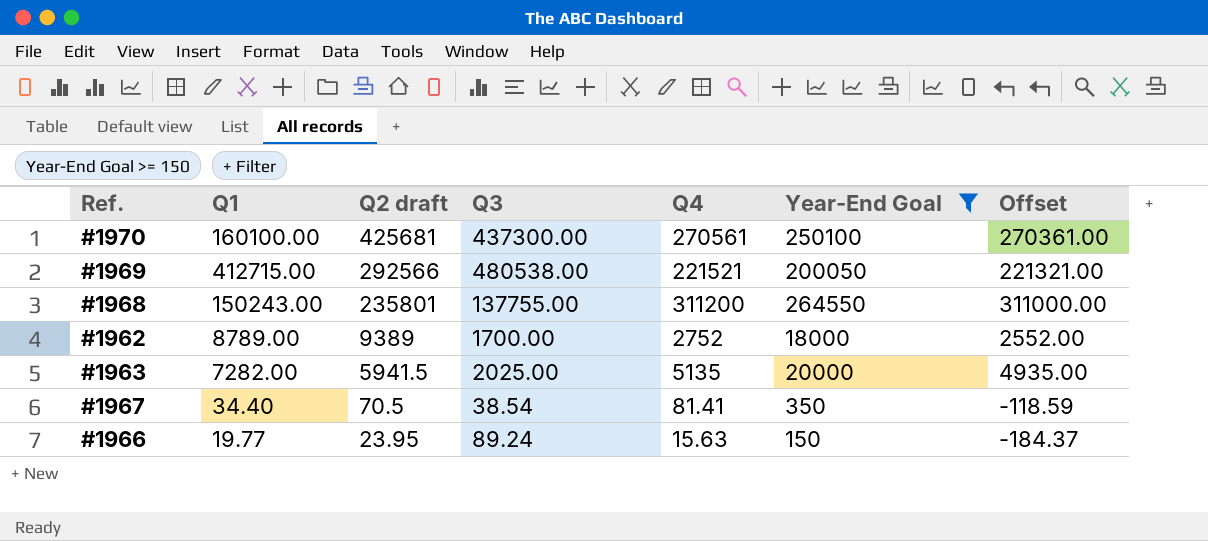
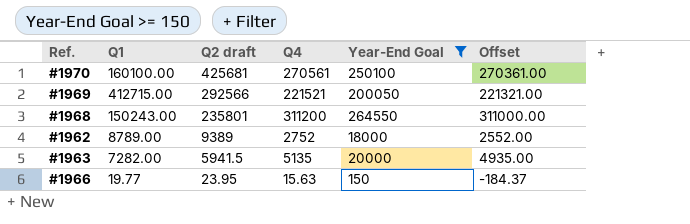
column Q3 | position: 4 -> none
row #1967: 34.40 | 70.5 | 38.54 | 81.41 | 350 | -118.59 -> none

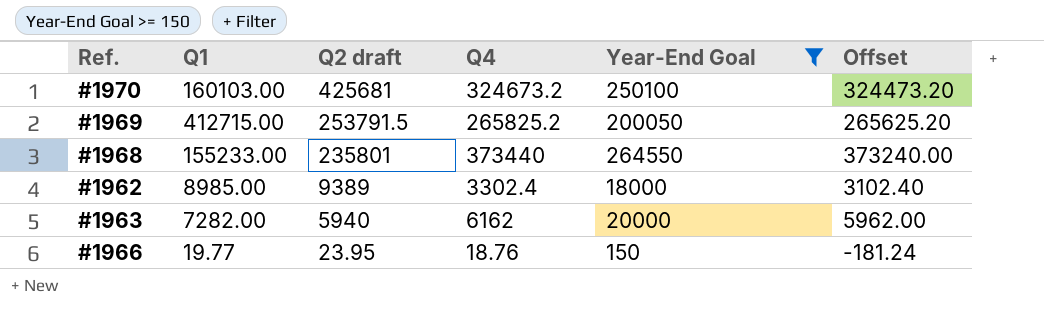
#1970 | Q1: 160100.00 -> 160103.00
#1970 | Q4: 270561 -> 324673.2
#1970 | Offset: 270361.00 -> 324473.20
#1969 | Q2 draft: 292566 -> 253791.5
#1969 | Q4: 221521 -> 265825.2
#1969 | Offset: 221321.00 -> 265625.20
#1968 | Q1: 150243.00 -> 155233.00
#1968 | Q4: 311200 -> 373440
#1968 | Offset: 311000.00 -> 373240.00
#1962 | Q1: 8789.00 -> 8985.00
#1962 | Q4: 2752 -> 3302.4
#1962 | Offset: 2552.00 -> 3102.40
#1963 | Q2 draft: 5941.5 -> 5940
#1963 | Q4: 5135 -> 6162
#1963 | Offset: 4935.00 -> 5962.00
#1966 | Q4: 15.63 -> 18.76
#1966 | Offset: -184.37 -> -181.24

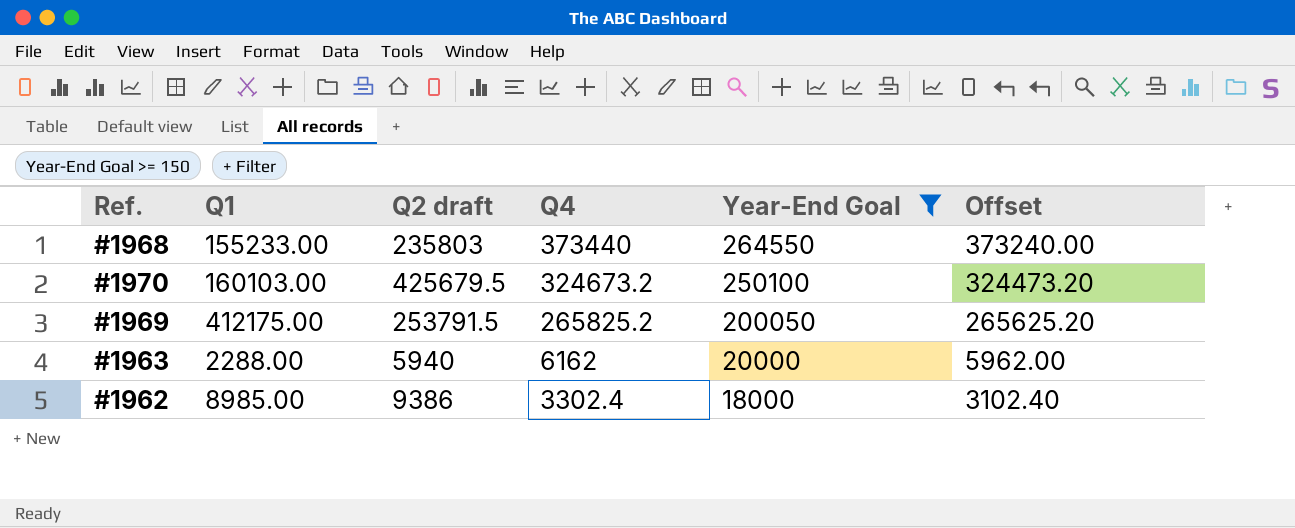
row order: Q2 draft descending -> Q4 descending
row #1966: 19.77 | 23.95 | 18.76 | 150 | -181.24 -> none
#1968 | Q2 draft: 235801 -> 235803
#1970 | Q2 draft: 425681 -> 425679.5
#1969 | Q1: 412715.00 -> 412175.00
#1963 | Q1: 7282.00 -> 2288.00
#1962 | Q2 draft: 9389 -> 9386

